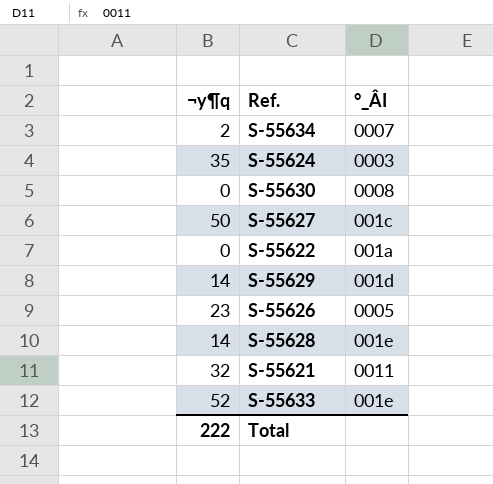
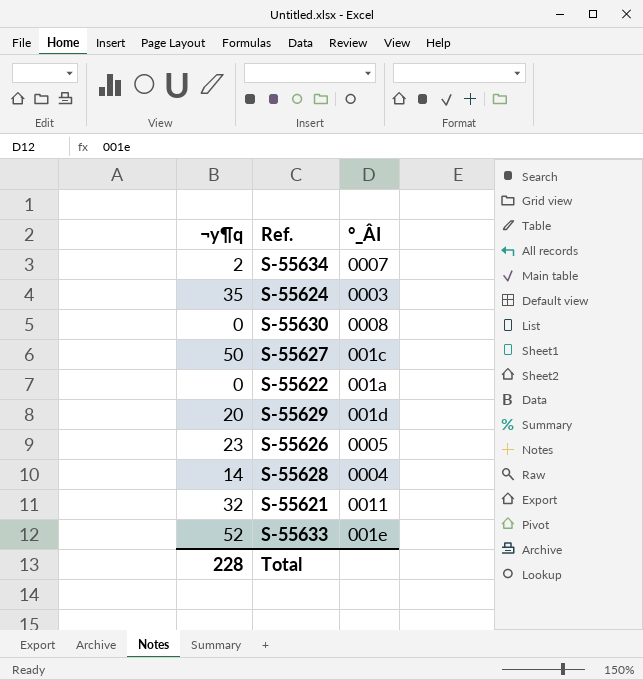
S-55629 | ¬y¶q: 14 -> 20
S-55628 | °_ÂI: 001e -> 0004
Total | ¬y¶q: 222 -> 228

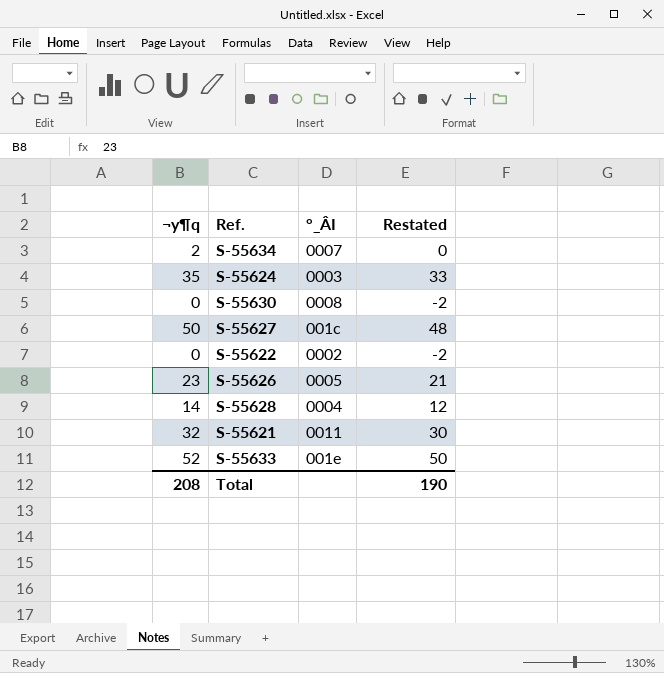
column Restated | formula: none -> [¬y¶q] - 2
row S-55629: 20 | 001d -> none
S-55622 | °_ÂI: 001a -> 0002
Total | ¬y¶q: 228 -> 208

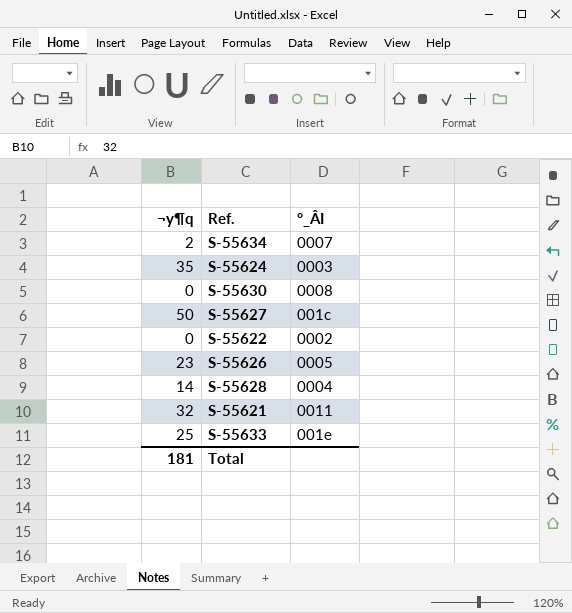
column Restated | formula: [¬y¶q] - 2 -> none
S-55633 | ¬y¶q: 52 -> 25
Total | ¬y¶q: 208 -> 181

